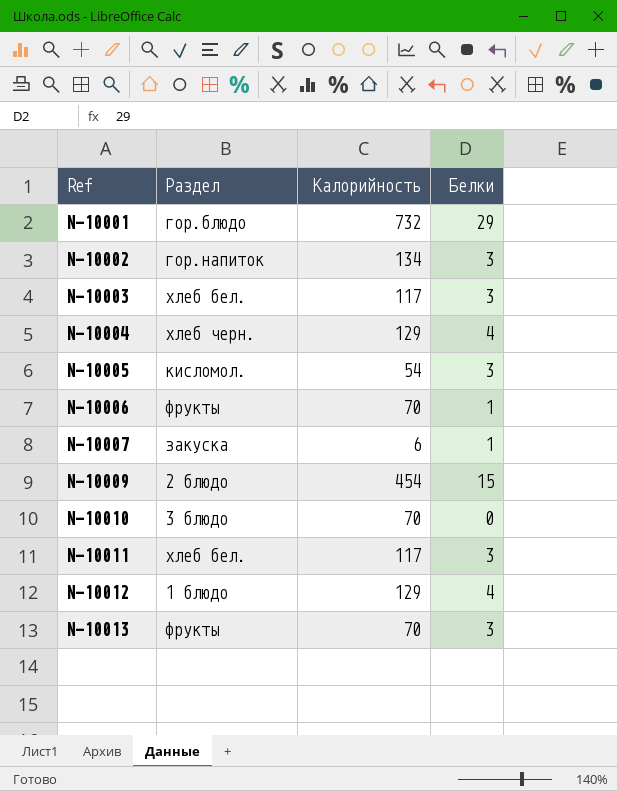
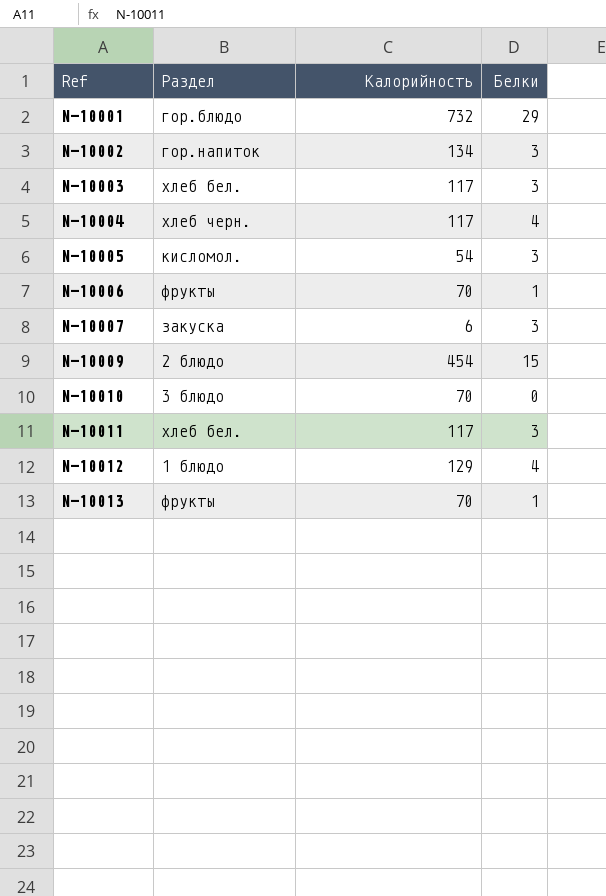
N-10004 | Калорийность: 129 -> 117
N-10007 | Белки: 1 -> 3
N-10013 | Белки: 3 -> 1

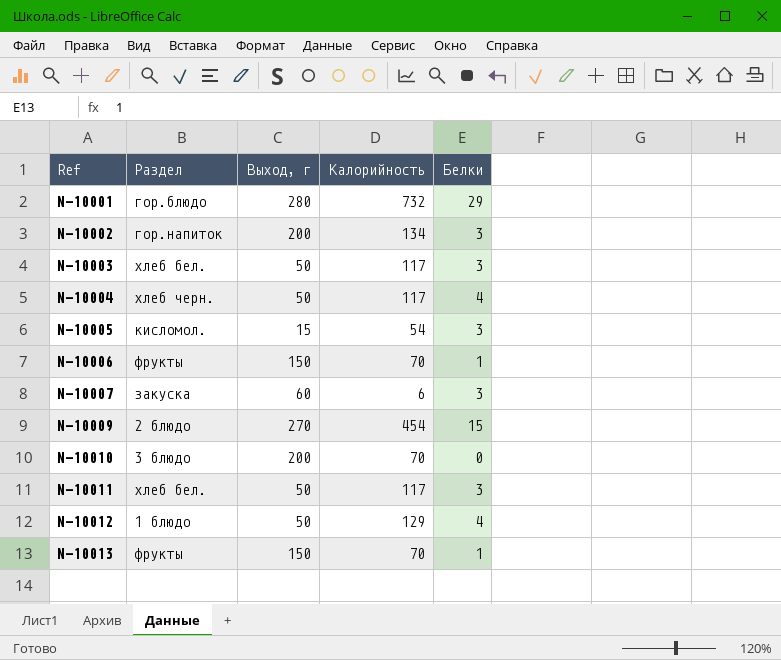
column Выход, г | position: none -> 3

